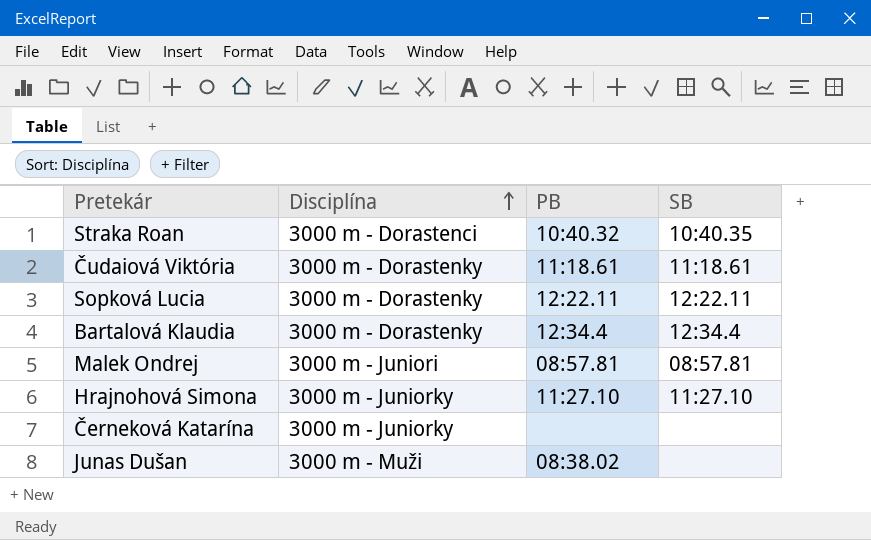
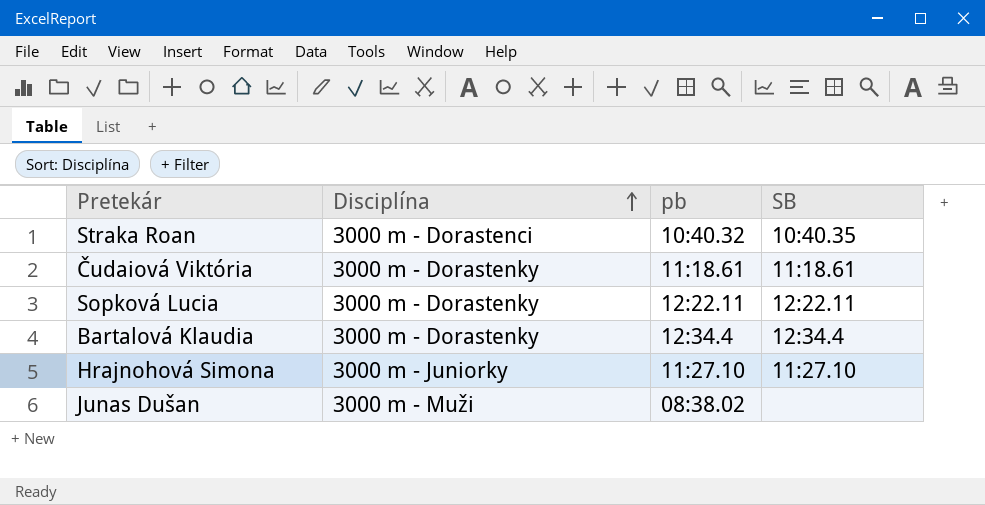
column name: PB -> pb
row Malek Ondrej: 3000 m - Juniori | 08:57.81 | 08:57.81 -> none
row Černeková Katarína: 3000 m - Juniorky | none | none -> none

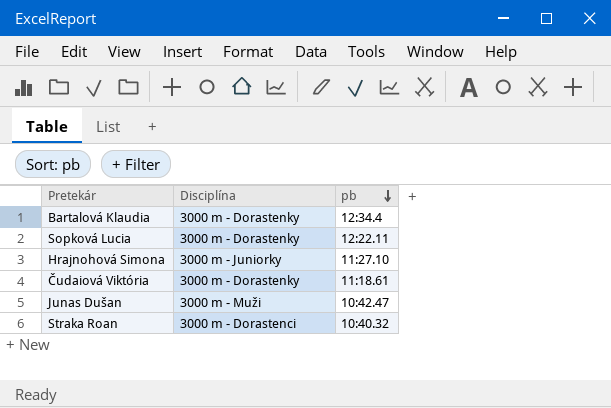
row order: Disciplína ascending -> pb descending
column SB | position: 4 -> none
Junas Dušan | pb: 08:38.02 -> 10:42.47

